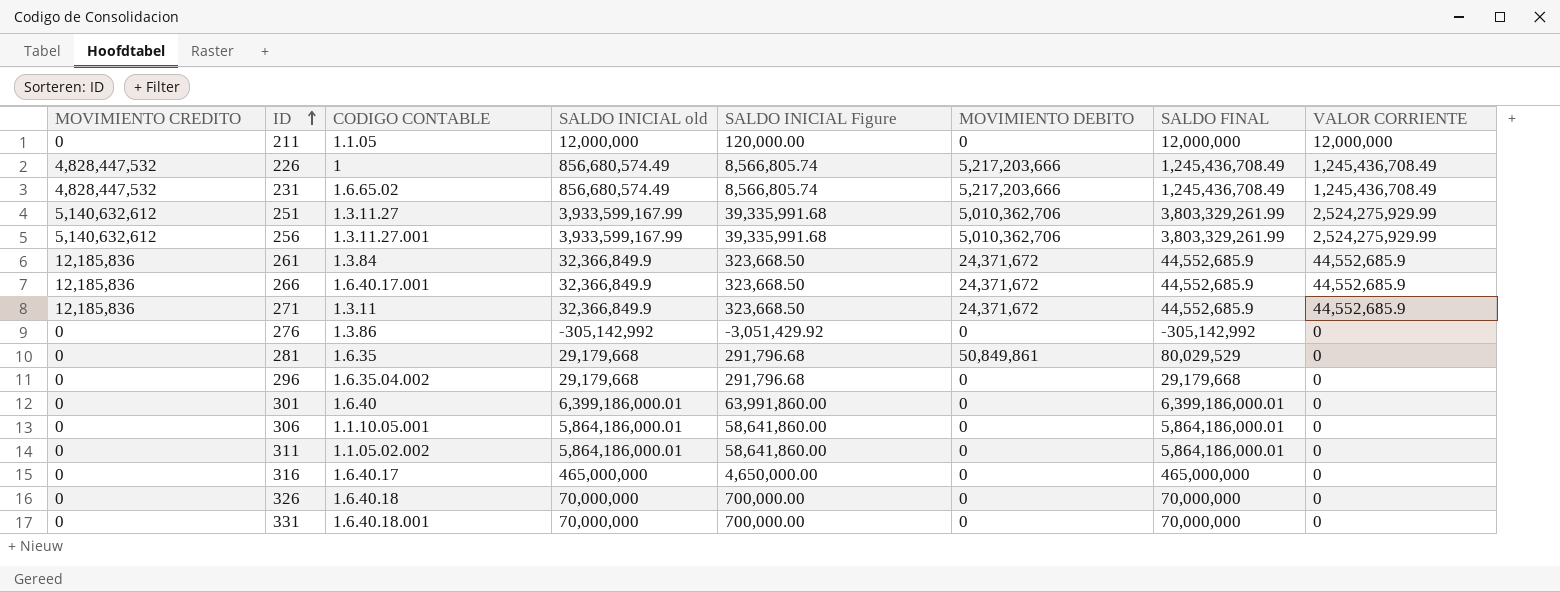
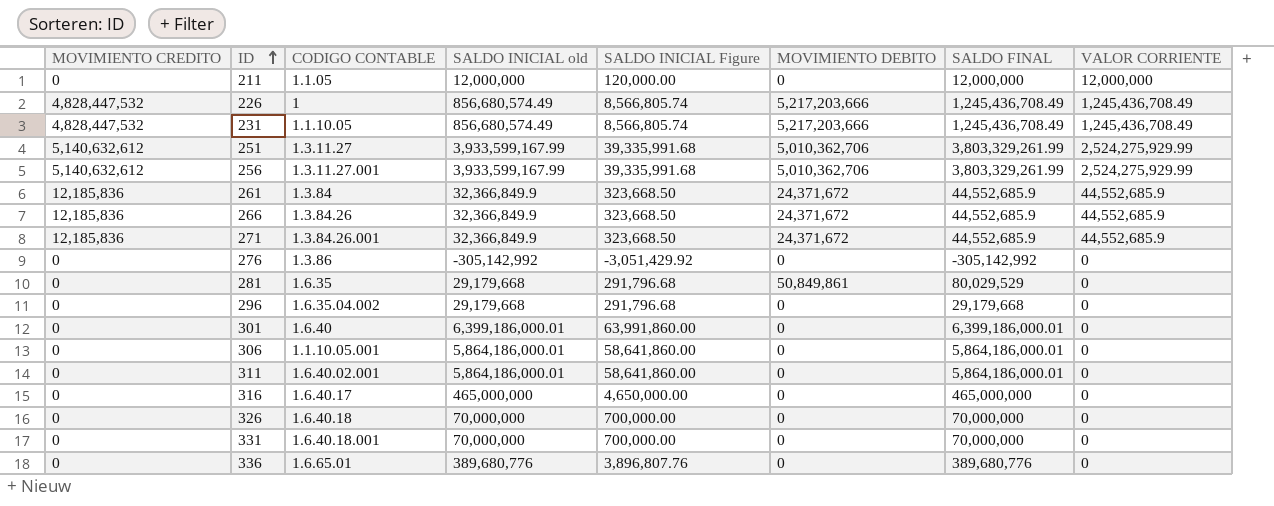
231 | CODIGO CONTABLE: 1.6.65.02 -> 1.1.10.05
266 | CODIGO CONTABLE: 1.6.40.17.001 -> 1.3.84.26
271 | CODIGO CONTABLE: 1.3.11 -> 1.3.84.26.001
311 | CODIGO CONTABLE: 1.1.05.02.002 -> 1.6.40.02.001
row 336: none -> 0 | 1.6.65.01 | 389,680,776 | 3,896,807.76 | 0 | 389,680,776 | 0

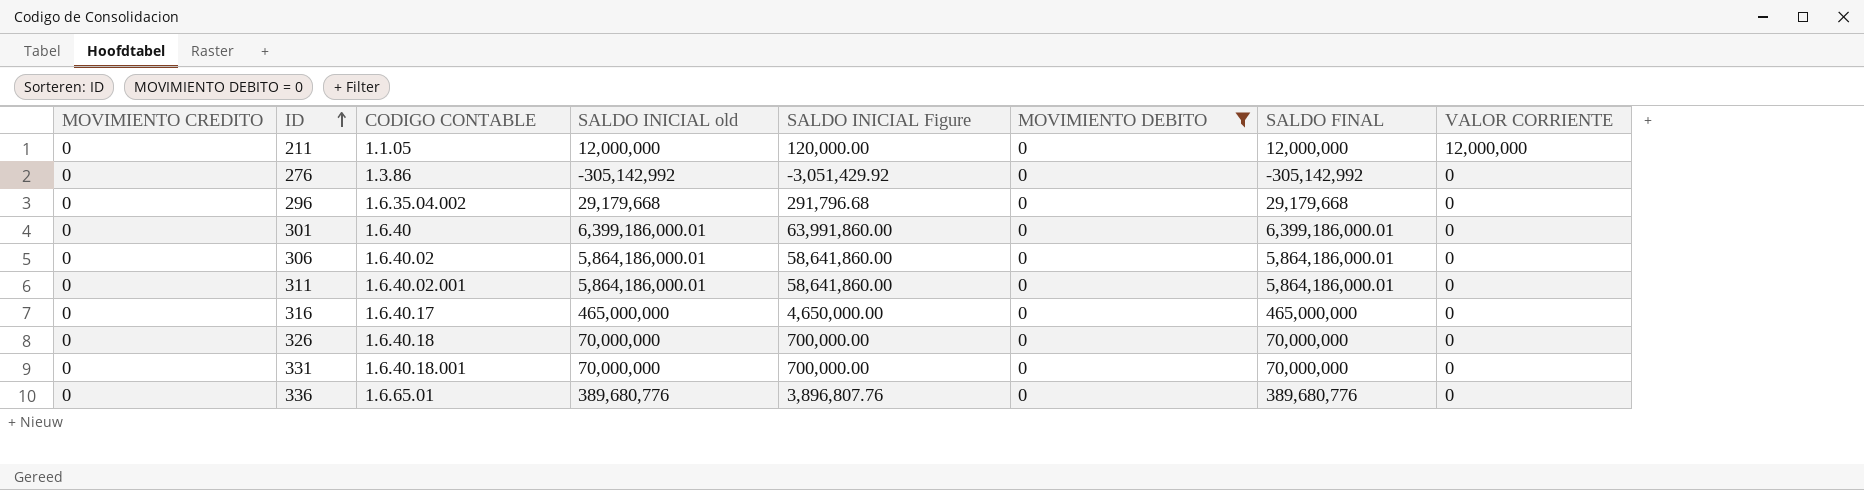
filter: none -> MOVIMIENTO DEBITO = 0
306 | CODIGO CONTABLE: 1.1.10.05.001 -> 1.6.40.02

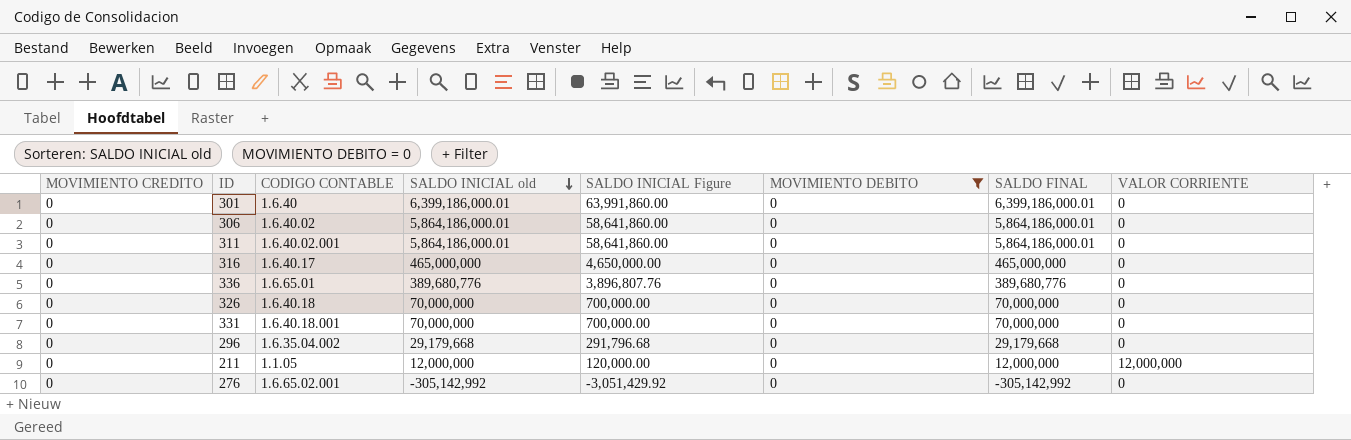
row order: ID ascending -> SALDO INICIAL old descending
276 | CODIGO CONTABLE: 1.3.86 -> 1.6.65.02.001

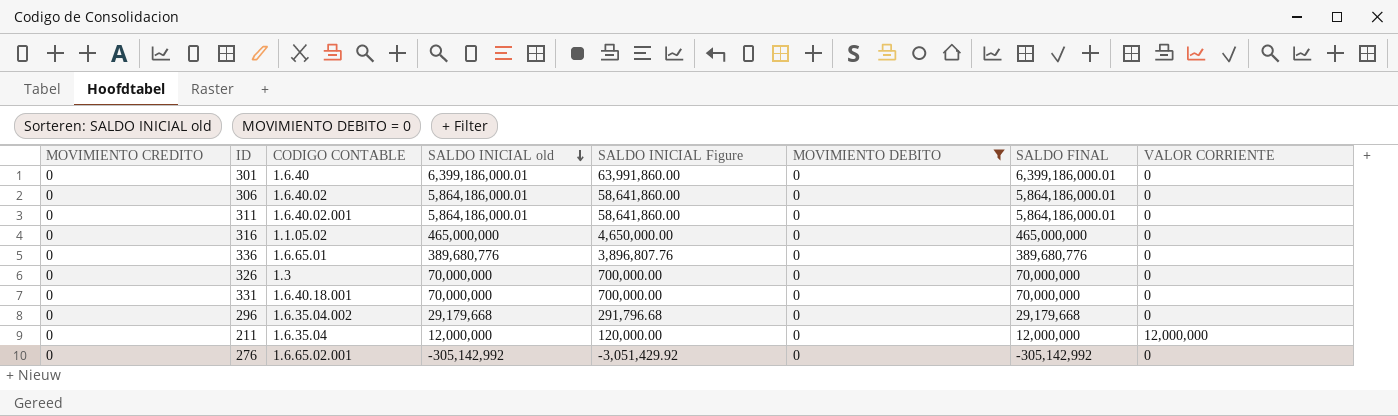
316 | CODIGO CONTABLE: 1.6.40.17 -> 1.1.05.02
326 | CODIGO CONTABLE: 1.6.40.18 -> 1.3
211 | CODIGO CONTABLE: 1.1.05 -> 1.6.35.04

